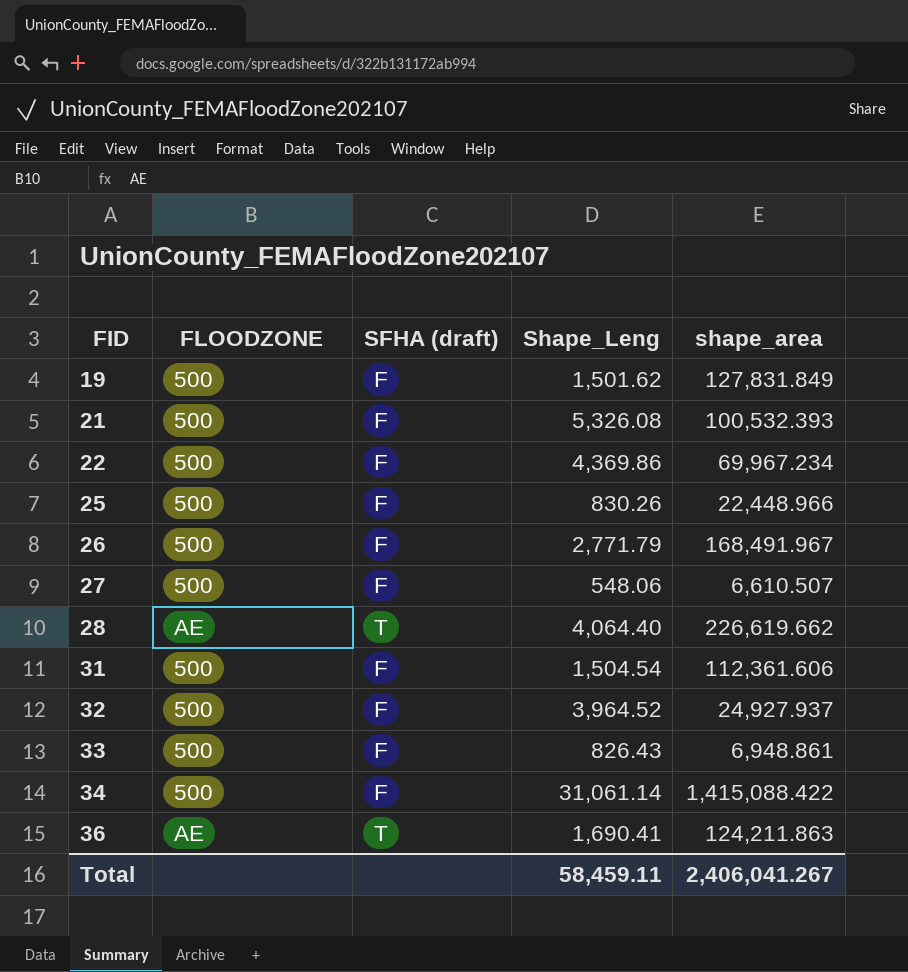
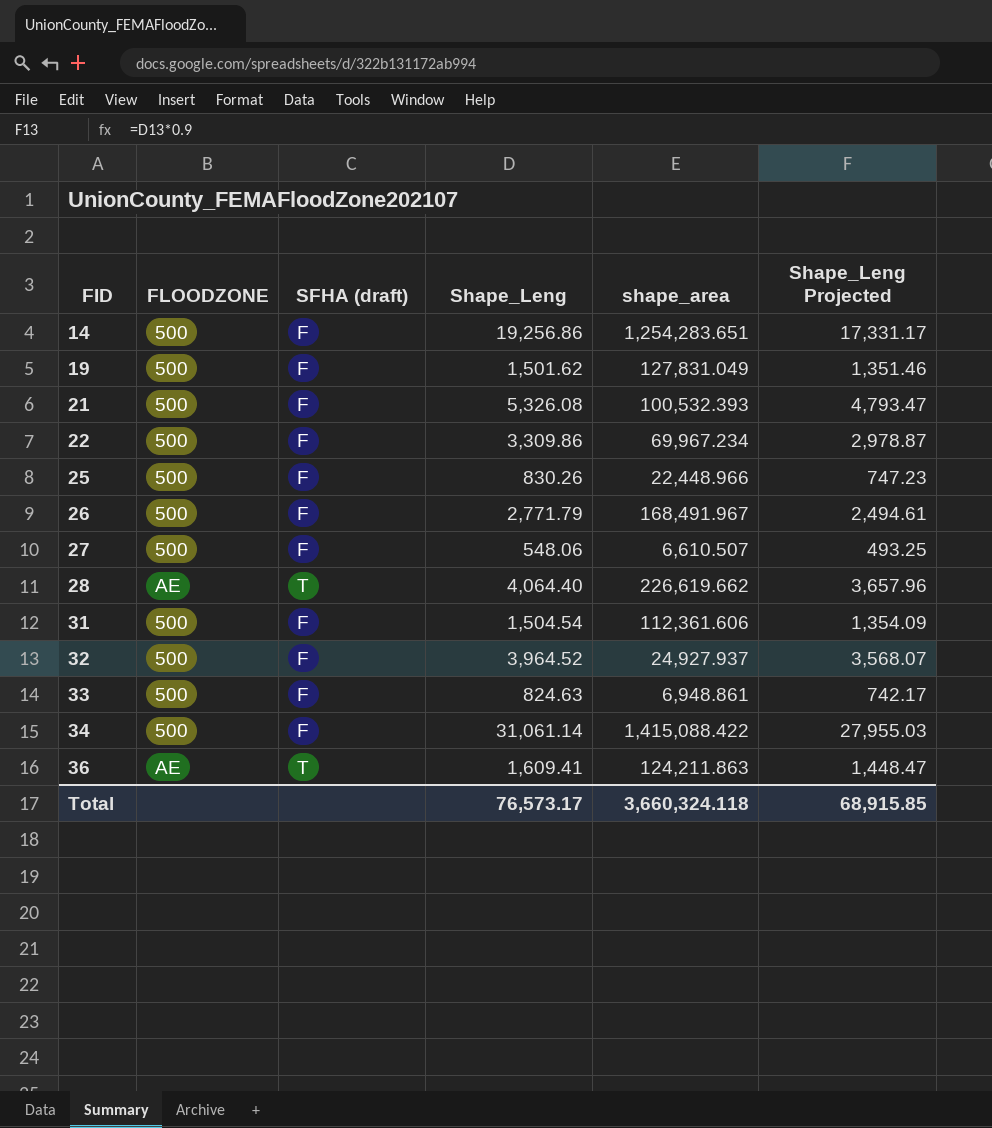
column Shape_Leng Projected | formula: none -> [Shape_Leng] * 0.9
row 14: none -> 500 | F | 19,256.86 | 1,254,283.651 | 17,331.17
19 | shape_area: 127,831.849 -> 127,831.049
22 | Shape_Leng: 4,369.86 -> 3,309.86
33 | Shape_Leng: 826.43 -> 824.63
36 | Shape_Leng: 1,690.41 -> 1,609.41
Total | Shape_Leng: 58,459.11 -> 76,573.17
Total | shape_area: 2,406,041.267 -> 3,660,324.118

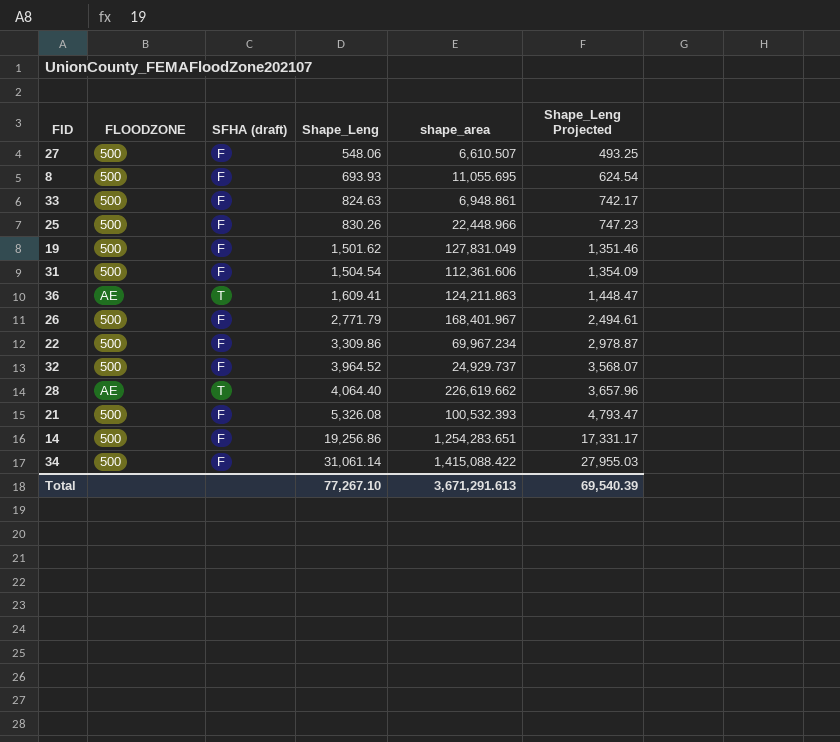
row order: FID ascending -> Shape_Leng ascending
row 8: none -> 500 | F | 693.93 | 11,055.695 | 624.54
26 | shape_area: 168,491.967 -> 168,401.967
32 | shape_area: 24,927.937 -> 24,929.737
Total | Shape_Leng: 76,573.17 -> 77,267.10
Total | shape_area: 3,660,324.118 -> 3,671,291.613
Total | Shape_Leng Projected: 68,915.85 -> 69,540.39

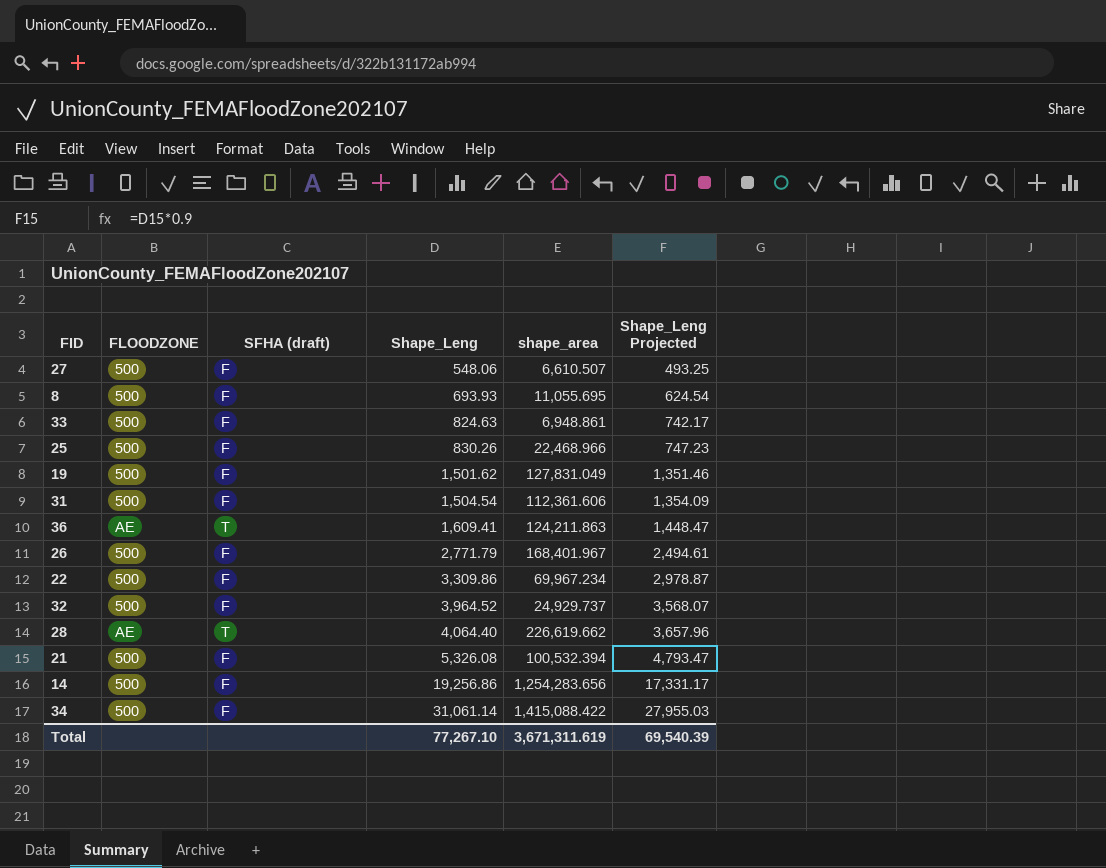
25 | shape_area: 22,448.966 -> 22,468.966
21 | shape_area: 100,532.393 -> 100,532.394
14 | shape_area: 1,254,283.651 -> 1,254,283.656
Total | shape_area: 3,671,291.613 -> 3,671,311.619

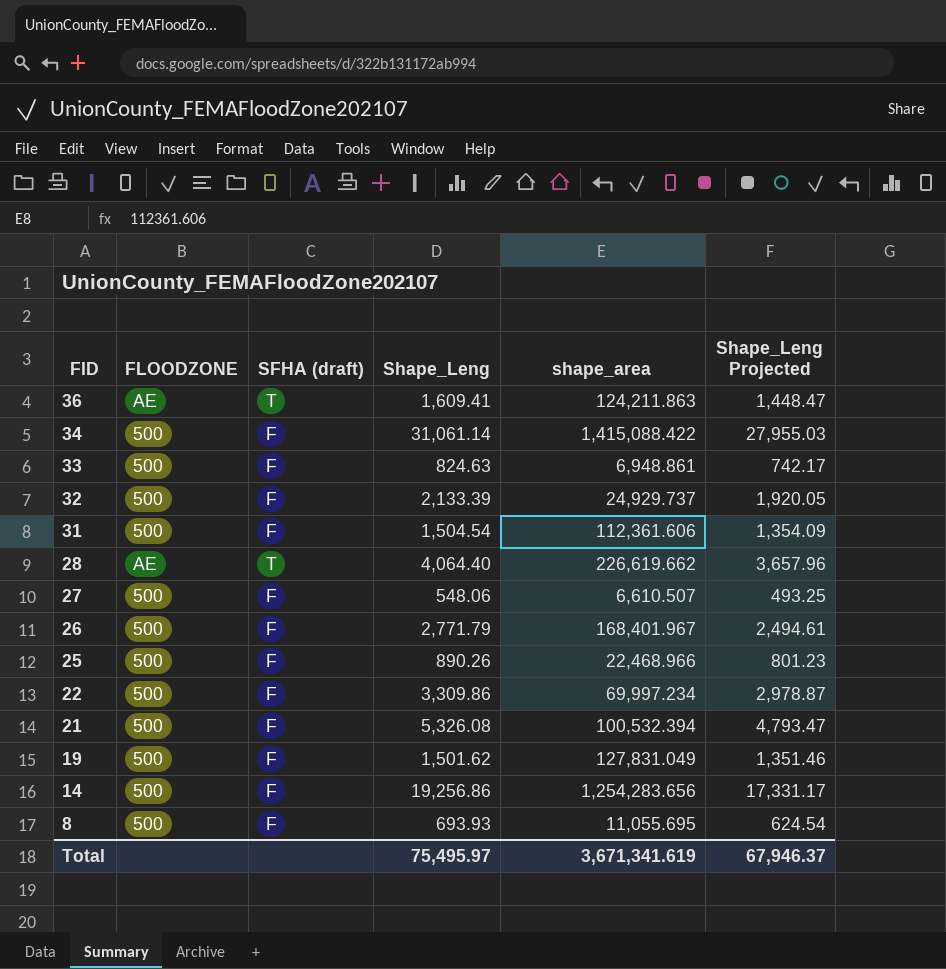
row order: Shape_Leng ascending -> FID descending
32 | Shape_Leng: 3,964.52 -> 2,133.39
32 | Shape_Leng Projected: 3,568.07 -> 1,920.05
25 | Shape_Leng: 830.26 -> 890.26
25 | Shape_Leng Projected: 747.23 -> 801.23
22 | shape_area: 69,967.234 -> 69,997.234
Total | Shape_Leng: 77,267.10 -> 75,495.97
Total | shape_area: 3,671,311.619 -> 3,671,341.619
Total | Shape_Leng Projected: 69,540.39 -> 67,946.37

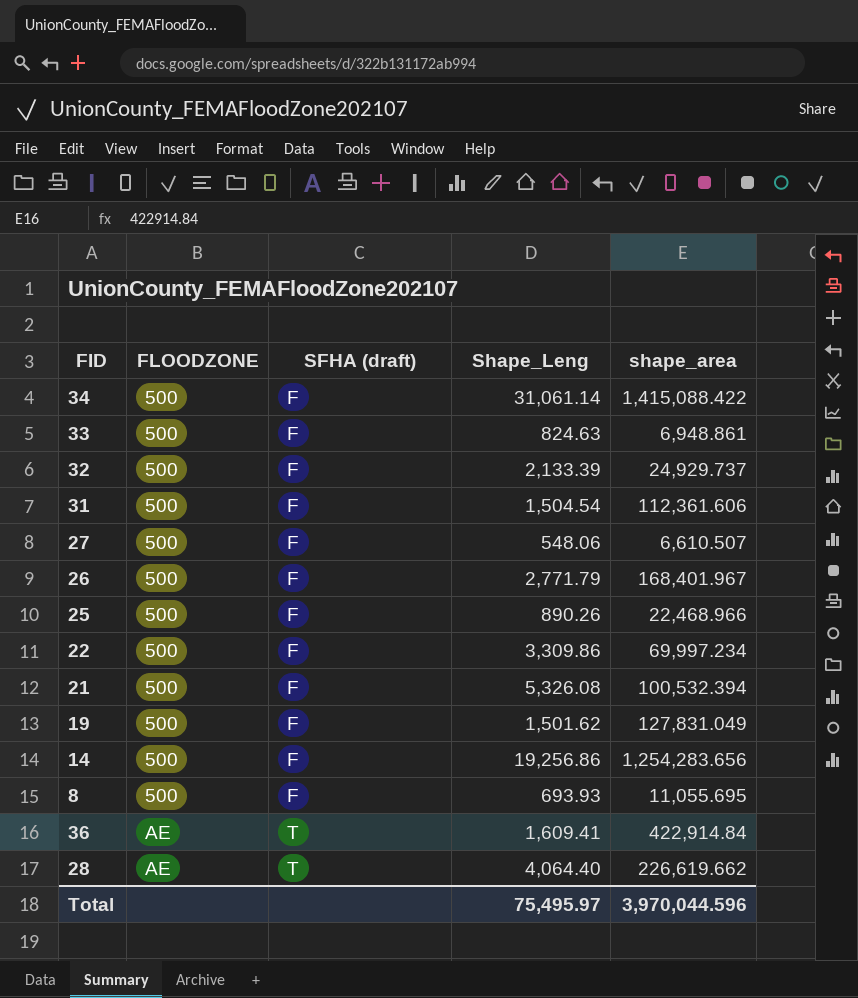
row order: FID descending -> FLOODZONE ascending
column Shape_Leng Projected | formula: [Shape_Leng] * 0.9 -> none
36 | shape_area: 124,211.863 -> 422,914.84
Total | shape_area: 3,671,341.619 -> 3,970,044.596

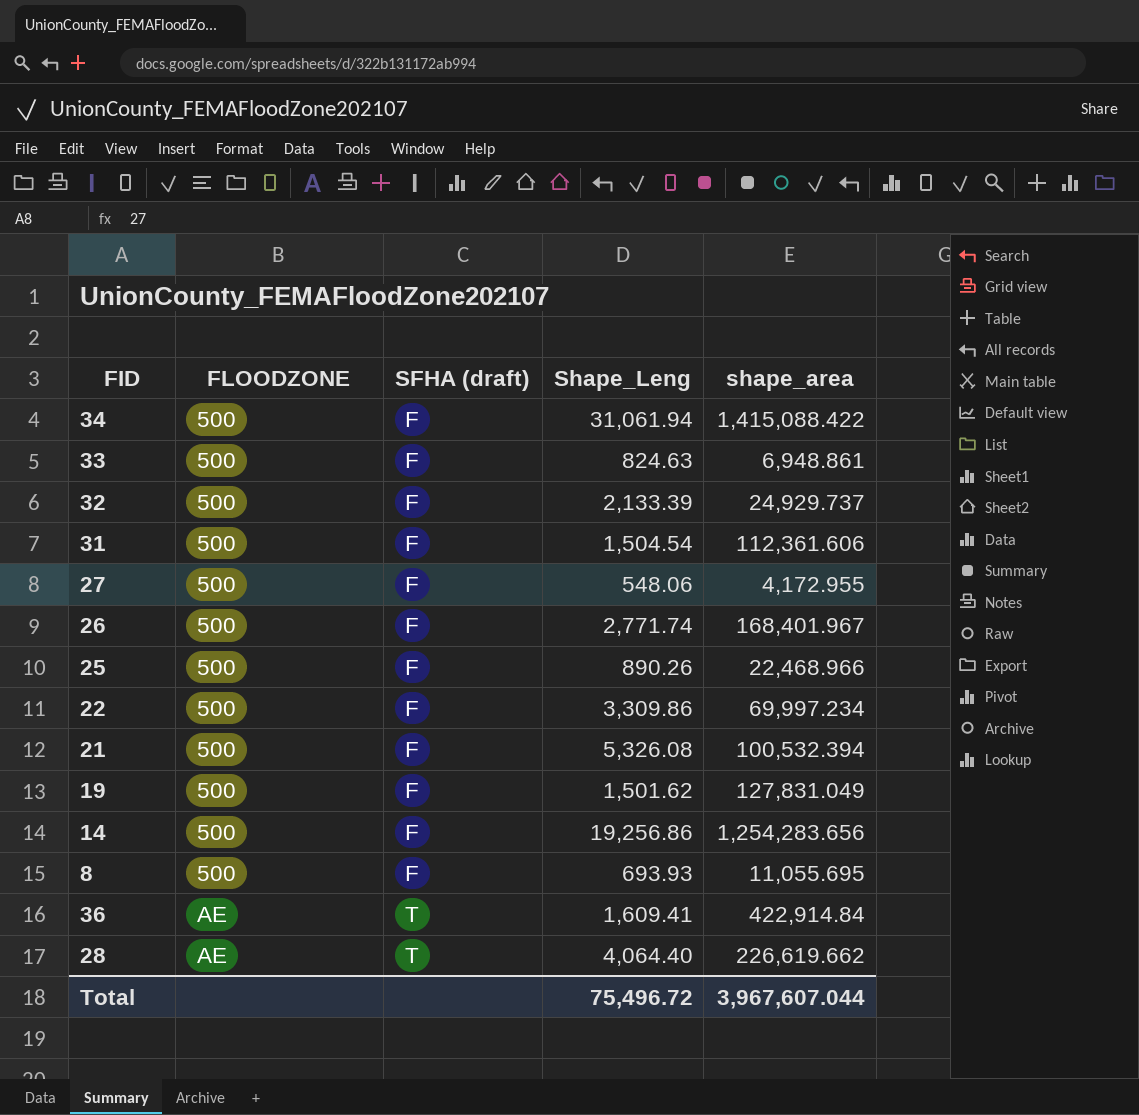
34 | Shape_Leng: 31,061.14 -> 31,061.94
27 | shape_area: 6,610.507 -> 4,172.955
26 | Shape_Leng: 2,771.79 -> 2,771.74
Total | Shape_Leng: 75,495.97 -> 75,496.72
Total | shape_area: 3,970,044.596 -> 3,967,607.044

